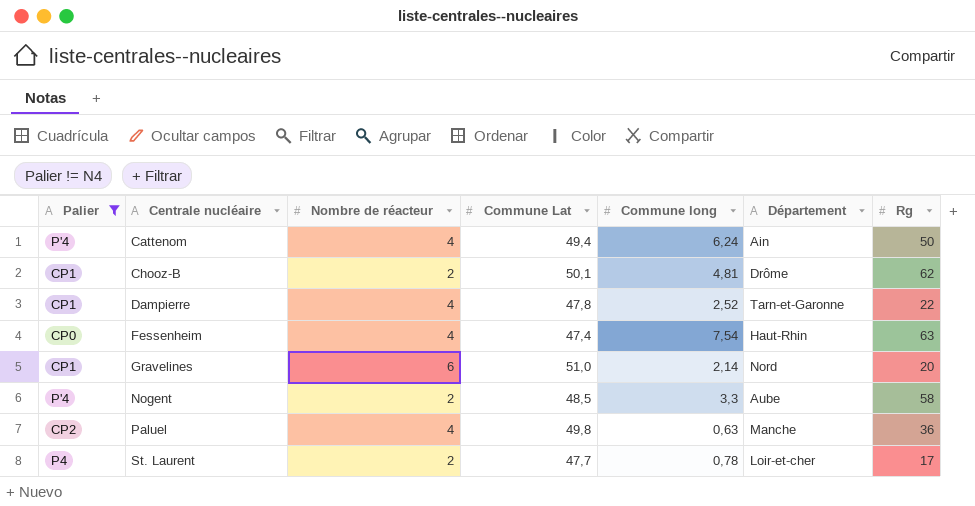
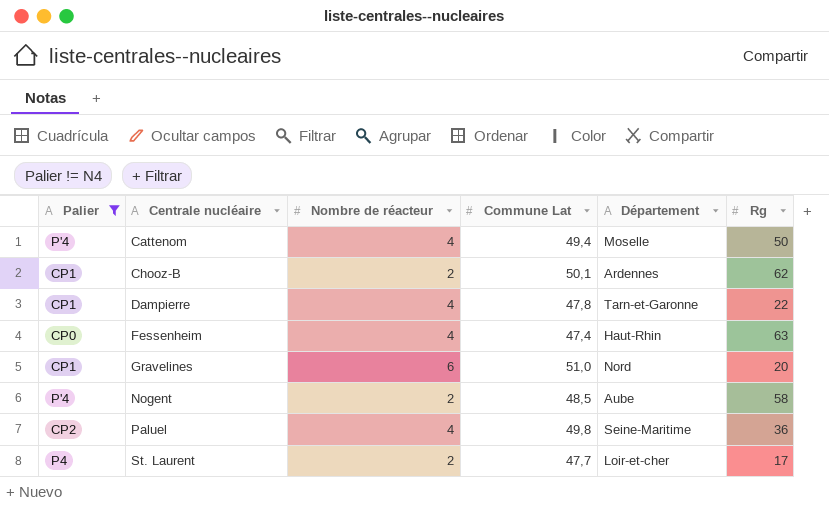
column Commune long | position: 5 -> none
Cattenom | Département: Ain -> Moselle
Chooz-B | Département: Drôme -> Ardennes
Paluel | Département: Manche -> Seine-Maritime

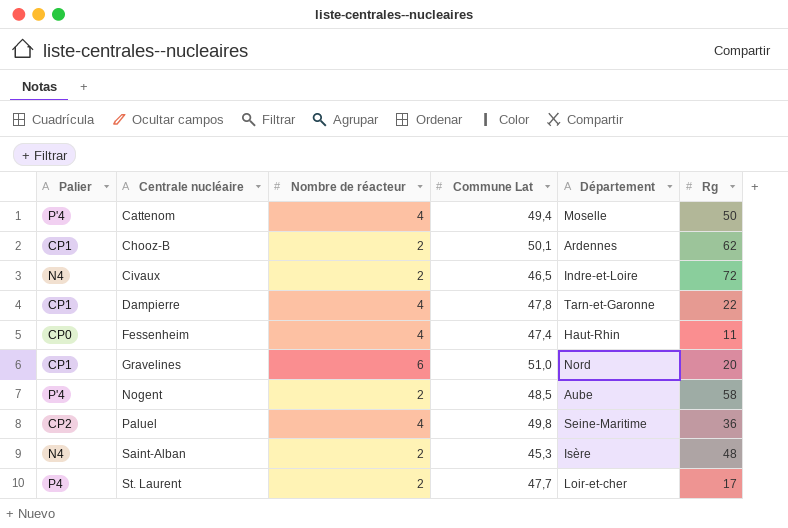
filter: Palier != N4 -> none
Fessenheim | Rg: 63 -> 11

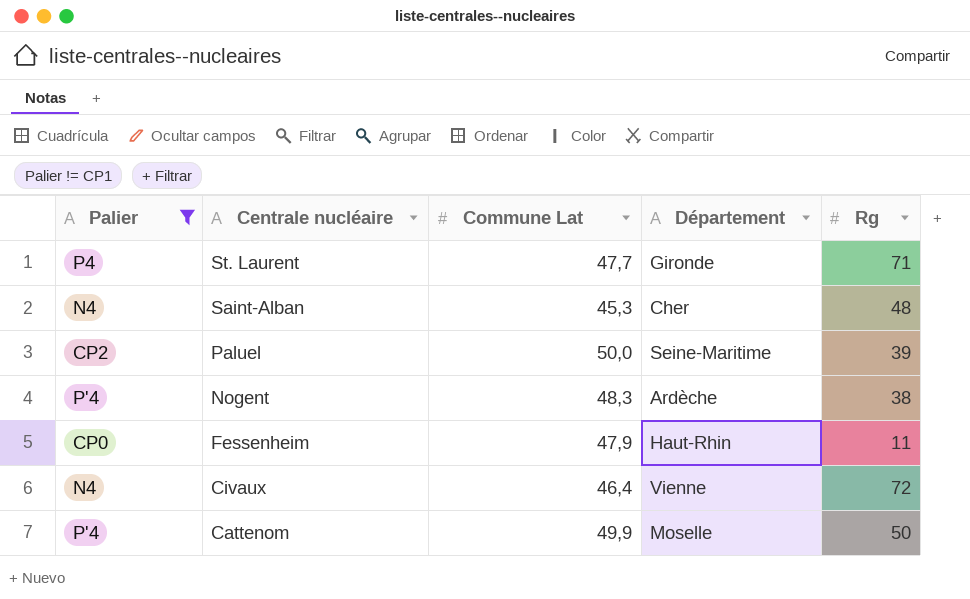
filter: none -> Palier != CP1
row order: Centrale nucléaire ascending -> Centrale nucléaire descending
column Nombre de réacteur | position: 3 -> none
St. Laurent | Département: Loir-et-cher -> Gironde
St. Laurent | Rg: 17 -> 71
Saint-Alban | Département: Isère -> Cher
Paluel | Commune Lat: 49,8 -> 50,0
Paluel | Rg: 36 -> 39
Nogent | Commune Lat: 48,5 -> 48,3
Nogent | Département: Aube -> Ardèche
Nogent | Rg: 58 -> 38
Fessenheim | Commune Lat: 47,4 -> 47,9
Civaux | Commune Lat: 46,5 -> 46,4
Civaux | Département: Indre-et-Loire -> Vienne
Cattenom | Commune Lat: 49,4 -> 49,9

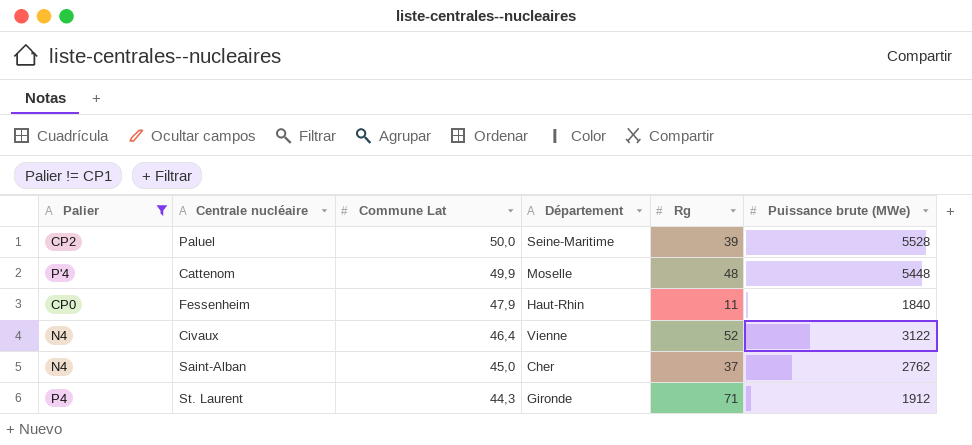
row order: Centrale nucléaire descending -> Commune Lat descending
column Puissance brute (MWe) | position: none -> 6
row Nogent: P'4 | 48,3 | Ardèche | 38 -> none
Cattenom | Rg: 50 -> 48
Civaux | Rg: 72 -> 52
Saint-Alban | Commune Lat: 45,3 -> 45,0
Saint-Alban | Rg: 48 -> 37
St. Laurent | Commune Lat: 47,7 -> 44,3

